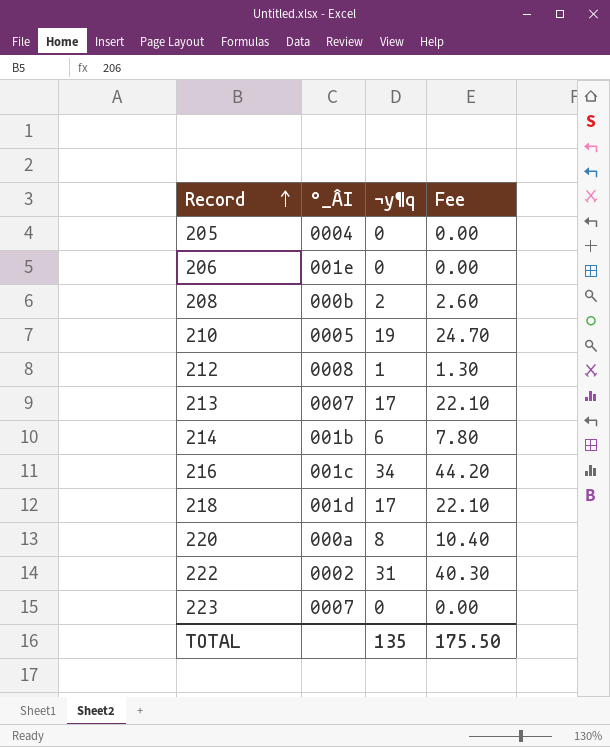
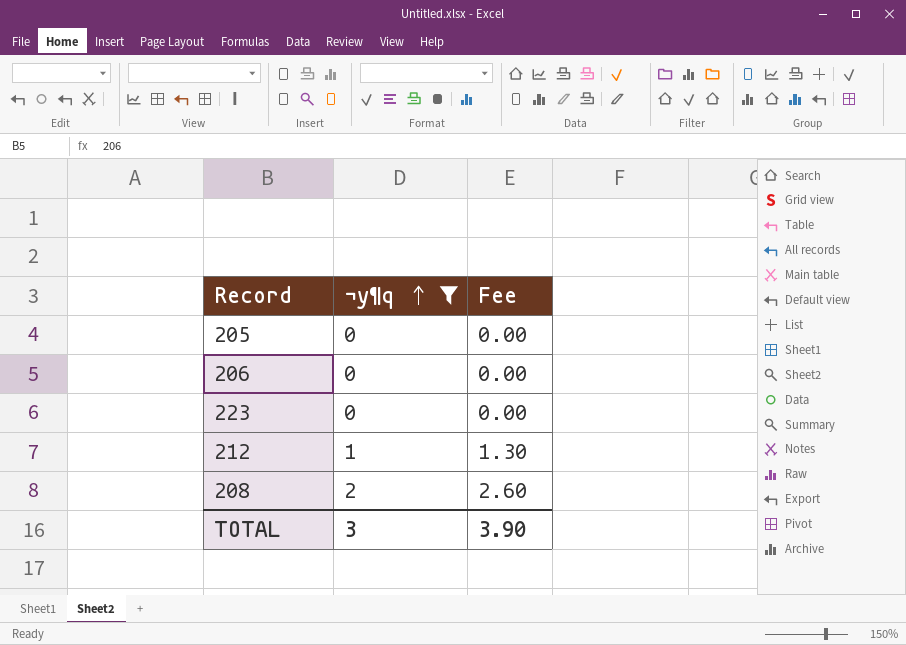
filter: none -> ¬y¶q <= 2
row order: Record ascending -> ¬y¶q ascending
column °_ÂI | position: 2 -> none
TOTAL | ¬y¶q: 135 -> 3
TOTAL | Fee: 175.50 -> 3.90

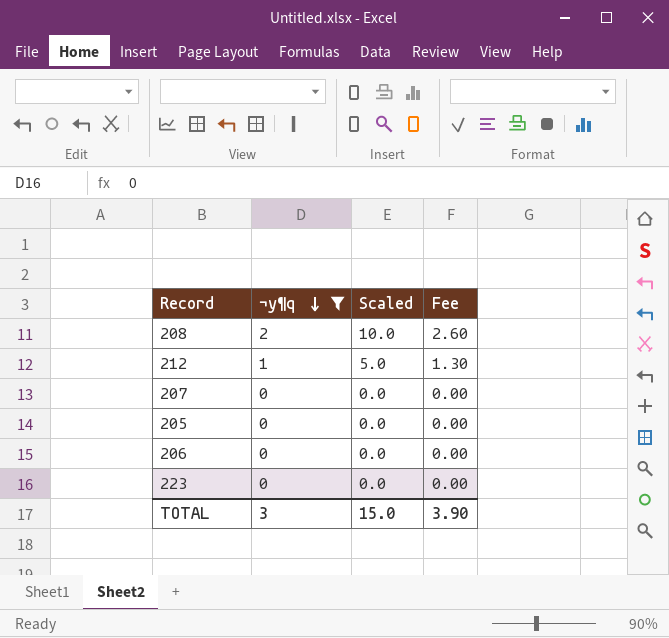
row order: ¬y¶q ascending -> ¬y¶q descending
column Scaled | formula: none -> [¬y¶q] * 5
row 207: none -> 0 | 0.0 | 0.00

